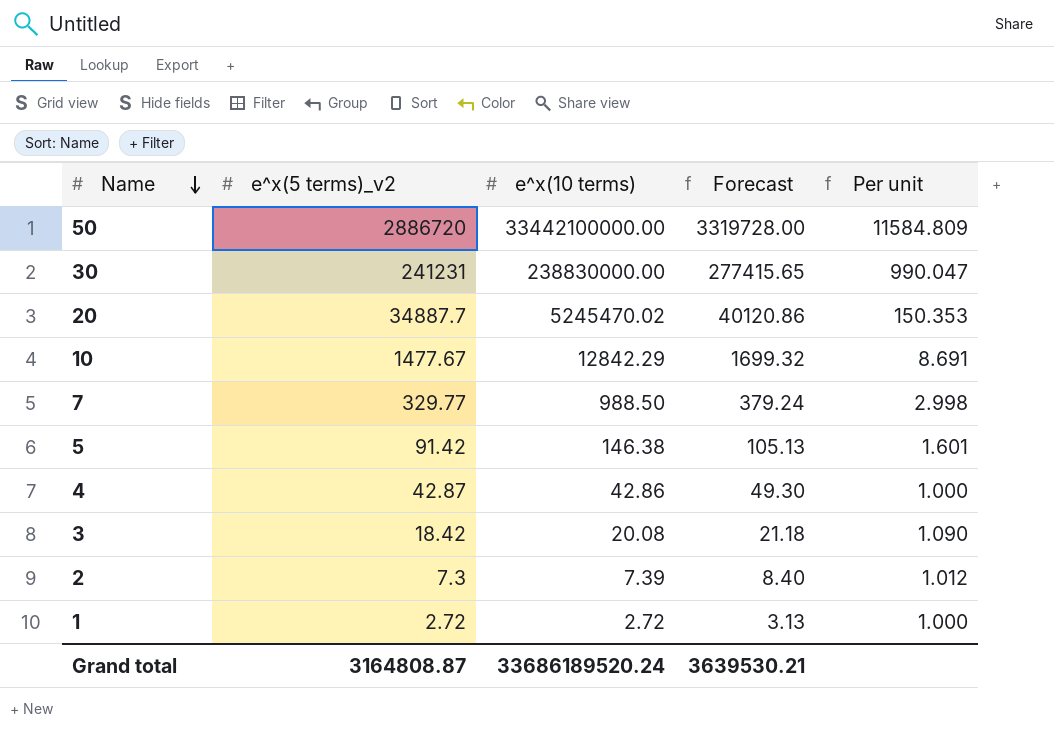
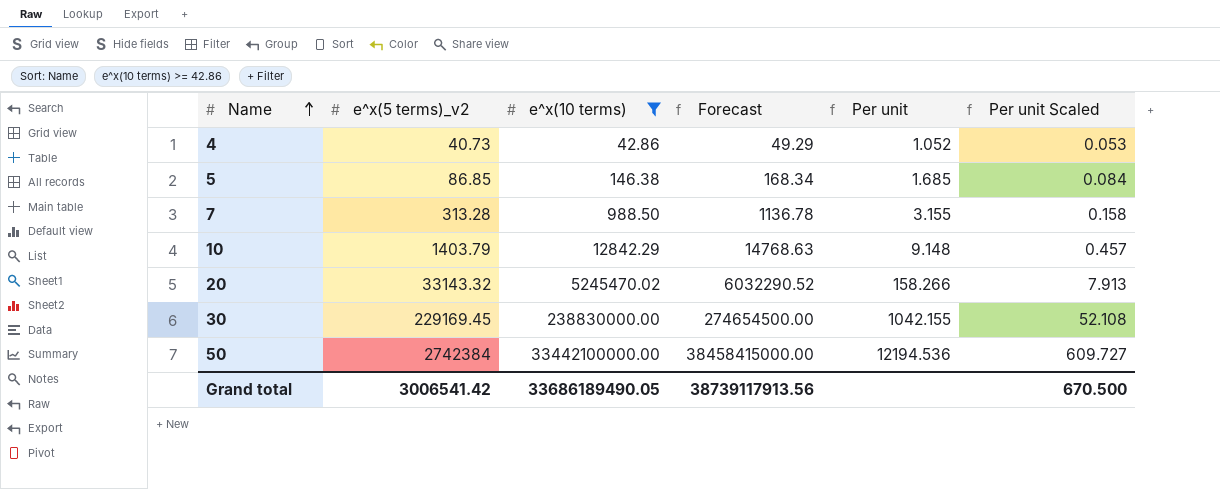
filter: none -> e^x(10 terms) >= 42.86
row order: Name descending -> Name ascending
column Forecast | formula: [e^x(5 terms)_v2] * 1.15 -> [e^x(10 terms)] * 1.15
column Per unit Scaled | formula: none -> [Per unit] * 0.05
4 | e^x(5 terms)_v2: 42.87 -> 40.73
4 | Per unit: 1.000 -> 1.052
5 | e^x(5 terms)_v2: 91.42 -> 86.85
5 | Per unit: 1.601 -> 1.685
7 | e^x(5 terms)_v2: 329.77 -> 313.28
7 | Per unit: 2.998 -> 3.155
10 | e^x(5 terms)_v2: 1477.67 -> 1403.79
10 | Per unit: 8.691 -> 9.148
20 | e^x(5 terms)_v2: 34887.7 -> 33143.32
20 | Per unit: 150.353 -> 158.266
30 | e^x(5 terms)_v2: 241231 -> 229169.45
30 | Per unit: 990.047 -> 1042.155
50 | e^x(5 terms)_v2: 2886720 -> 2742384
50 | Per unit: 11584.809 -> 12194.536
Grand total | e^x(5 terms)_v2: 3164808.87 -> 3006541.42
Grand total | e^x(10 terms): 33686189520.24 -> 33686189490.05
Grand total | Forecast: 3639530.21 -> 38739117913.56

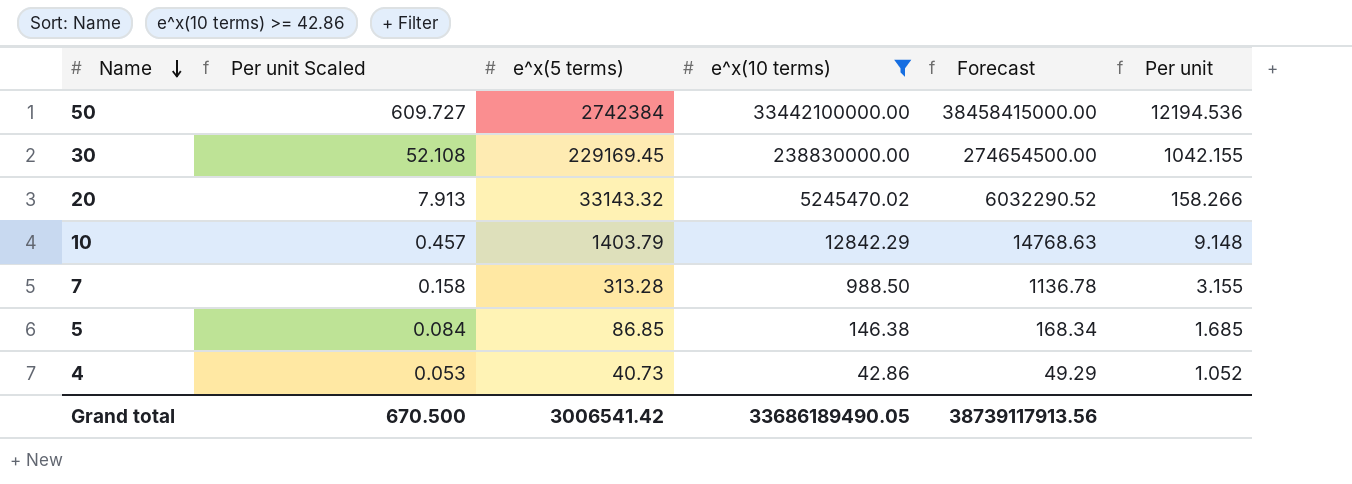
row order: Name ascending -> Name descending
column Per unit Scaled | position: 6 -> 2
column name: e^x(5 terms)_v2 -> e^x(5 terms)

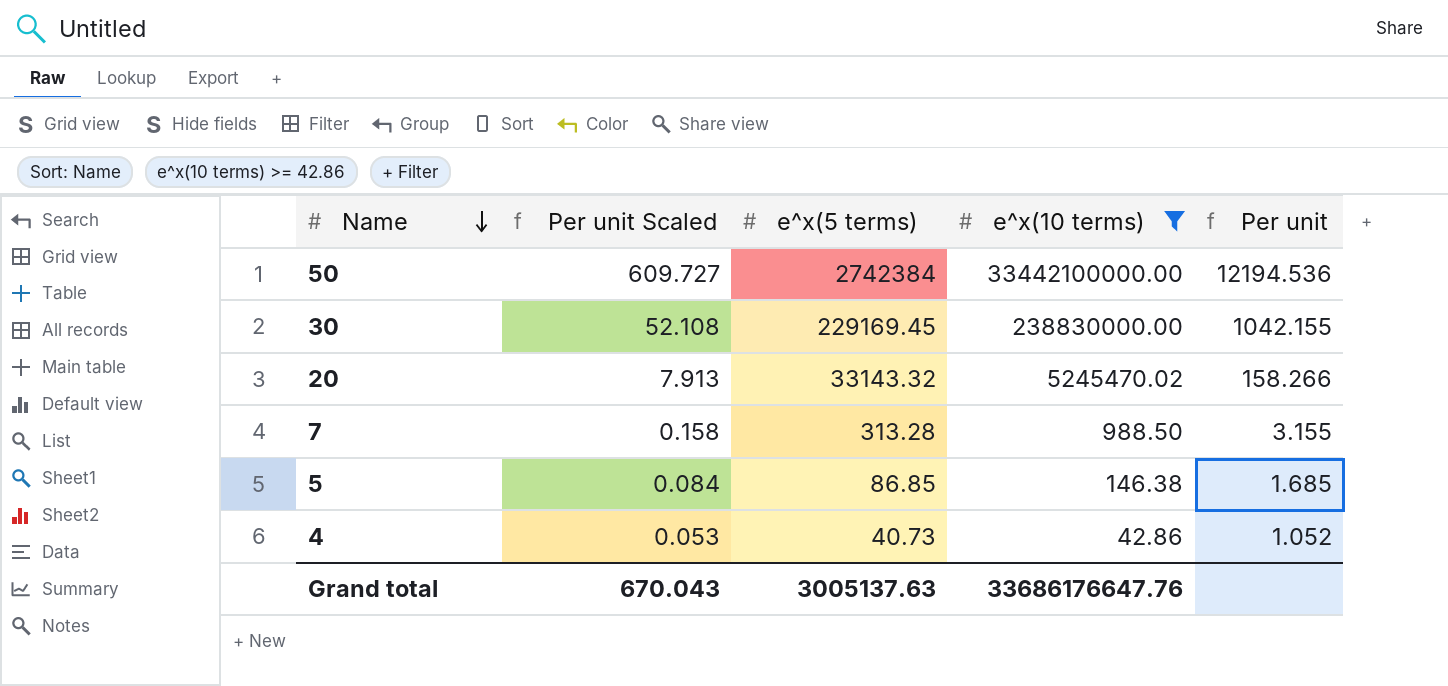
column Forecast | formula: [e^x(10 terms)] * 1.15 -> none
row 10: 0.457 | 1403.79 | 12842.29 | 14768.63 | 9.148 -> none
Grand total | Per unit Scaled: 670.500 -> 670.043
Grand total | e^x(5 terms): 3006541.42 -> 3005137.63
Grand total | e^x(10 terms): 33686189490.05 -> 33686176647.76

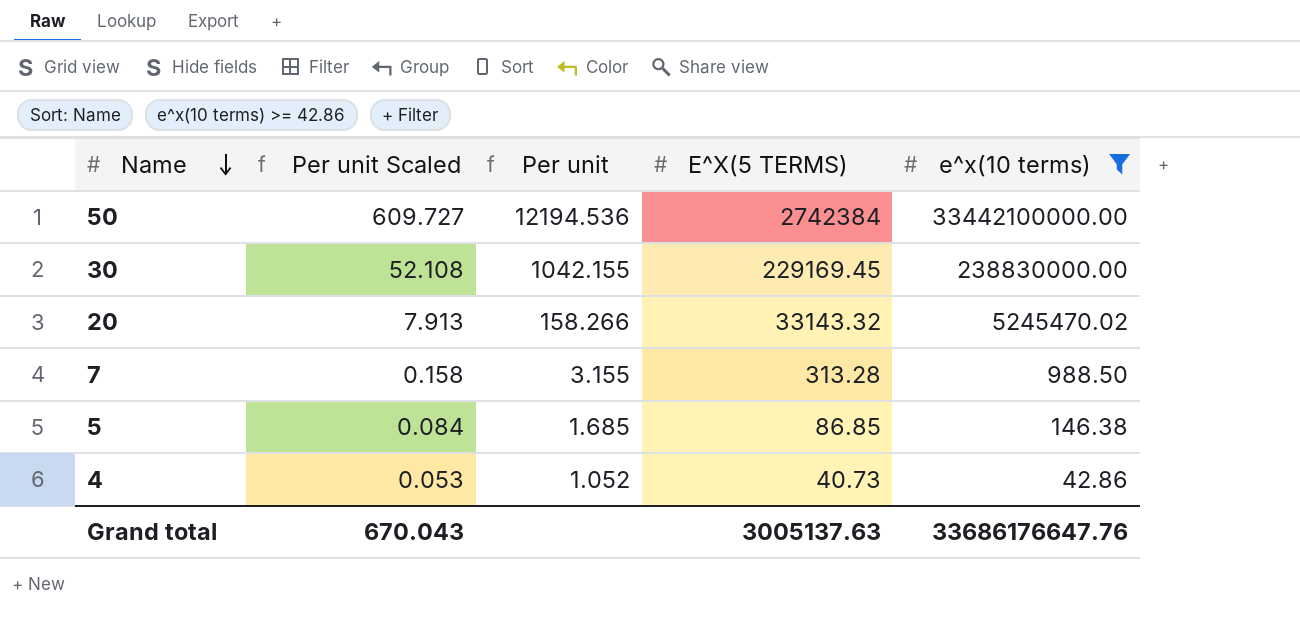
column Per unit | position: 5 -> 3
column name: e^x(5 terms) -> E^X(5 TERMS)

